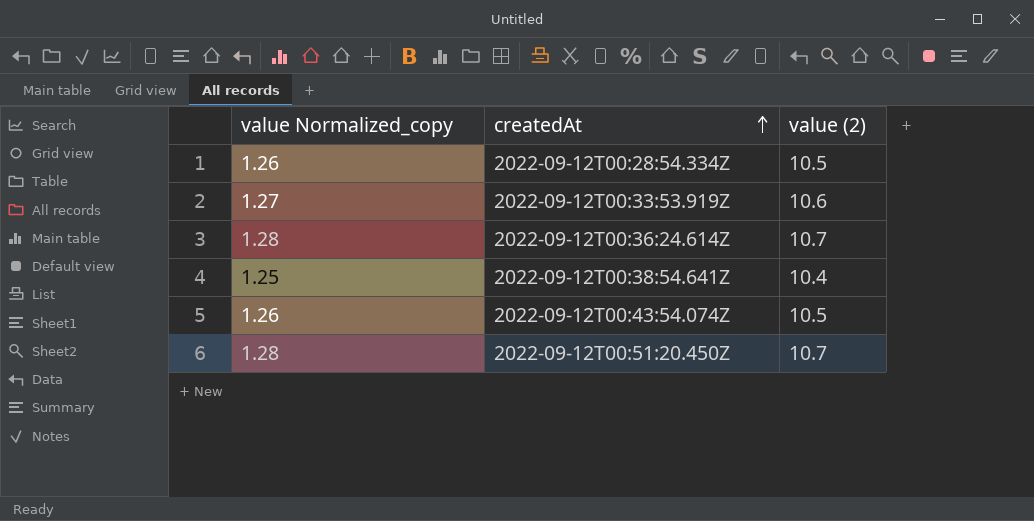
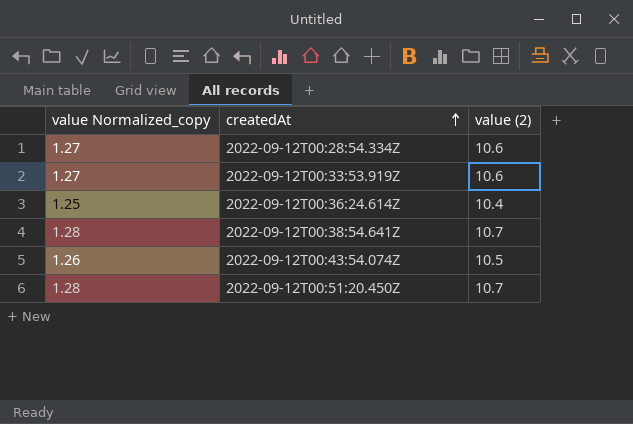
2022-09-12T00:28:54.334Z | value Normalized_copy: 1.26 -> 1.27
2022-09-12T00:28:54.334Z | value (2): 10.5 -> 10.6
2022-09-12T00:36:24.614Z | value Normalized_copy: 1.28 -> 1.25
2022-09-12T00:36:24.614Z | value (2): 10.7 -> 10.4
2022-09-12T00:38:54.641Z | value Normalized_copy: 1.25 -> 1.28
2022-09-12T00:38:54.641Z | value (2): 10.4 -> 10.7

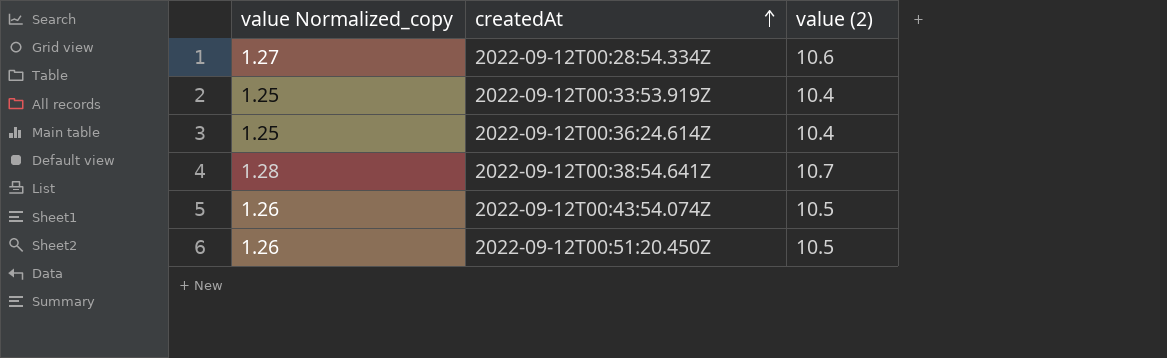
2022-09-12T00:33:53.919Z | value Normalized_copy: 1.27 -> 1.25
2022-09-12T00:33:53.919Z | value (2): 10.6 -> 10.4
2022-09-12T00:51:20.450Z | value Normalized_copy: 1.28 -> 1.26
2022-09-12T00:51:20.450Z | value (2): 10.7 -> 10.5

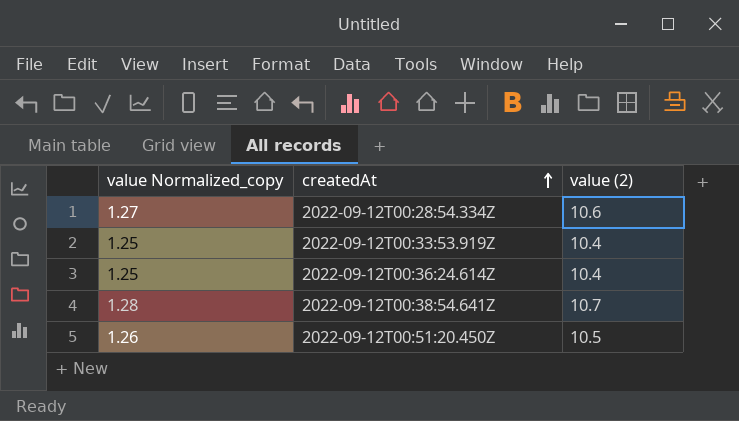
row 2022-09-12T00:43:54.074Z: 1.26 | 10.5 -> none

